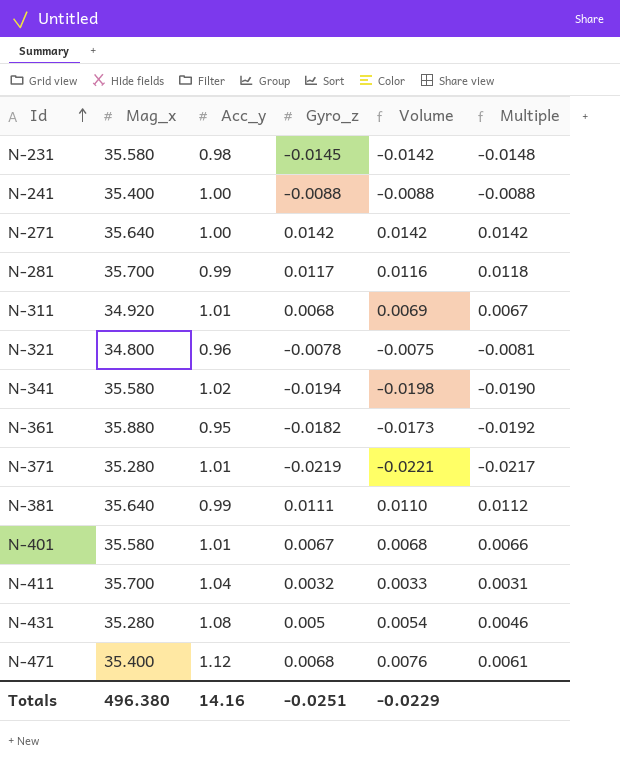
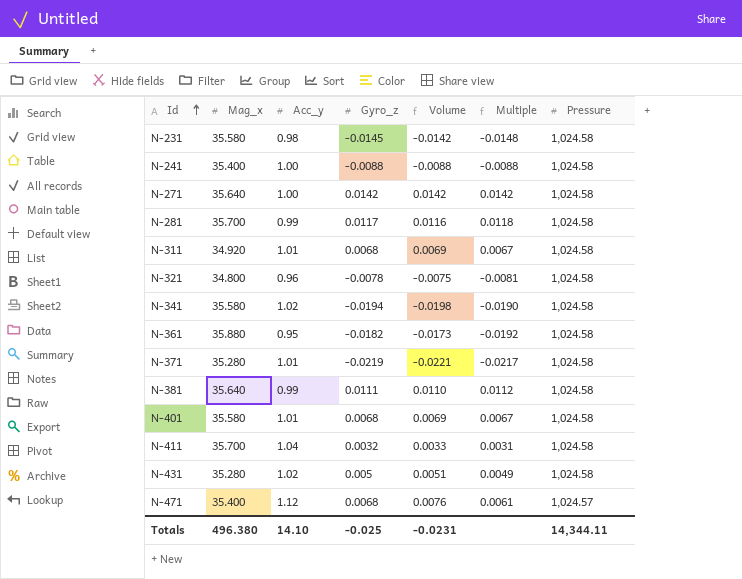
column Pressure | position: none -> 7
N-401 | Gyro_z: 0.0067 -> 0.0068
N-401 | Volume: 0.0068 -> 0.0069
N-401 | Multiple: 0.0066 -> 0.0067
N-431 | Acc_y: 1.08 -> 1.02
N-431 | Volume: 0.0054 -> 0.0051
N-431 | Multiple: 0.0046 -> 0.0049
Totals | Acc_y: 14.16 -> 14.10
Totals | Gyro_z: -0.0251 -> -0.025
Totals | Volume: -0.0229 -> -0.0231

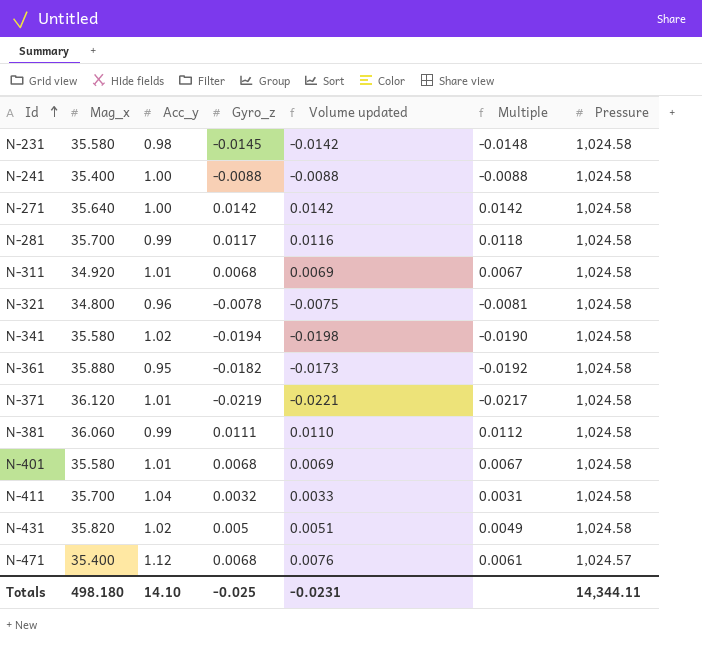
column name: Volume -> Volume updated
N-371 | Mag_x: 35.280 -> 36.120
N-381 | Mag_x: 35.640 -> 36.060
N-431 | Mag_x: 35.280 -> 35.820
Totals | Mag_x: 496.380 -> 498.180

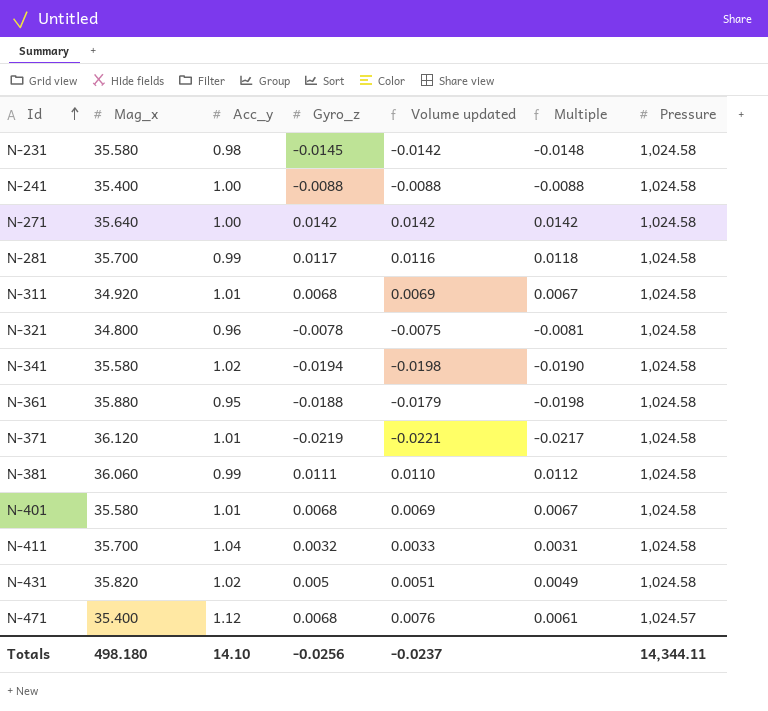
N-361 | Gyro_z: -0.0182 -> -0.0188
N-361 | Volume updated: -0.0173 -> -0.0179
N-361 | Multiple: -0.0192 -> -0.0198
Totals | Gyro_z: -0.025 -> -0.0256
Totals | Volume updated: -0.0231 -> -0.0237

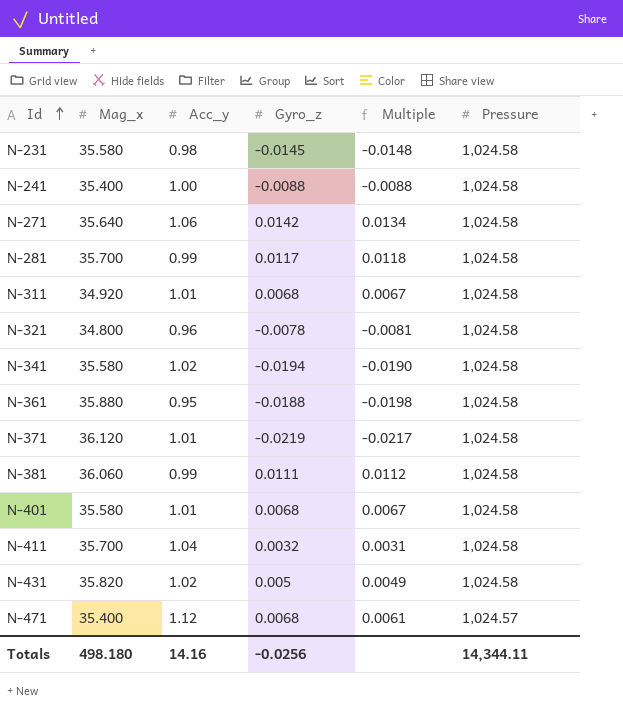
column Volume updated | formula: [Acc_y] * [Gyro_z] -> none
N-271 | Acc_y: 1.00 -> 1.06
N-271 | Multiple: 0.0142 -> 0.0134
Totals | Acc_y: 14.10 -> 14.16

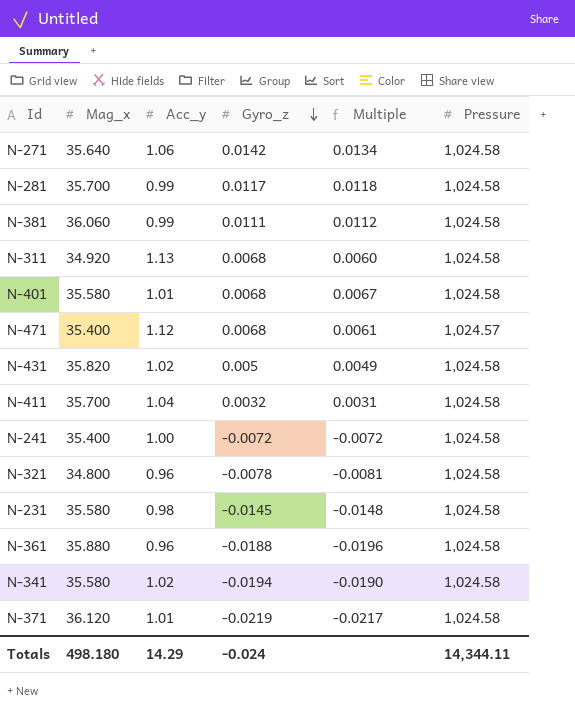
row order: Id ascending -> Gyro_z descending
N-311 | Acc_y: 1.01 -> 1.13
N-311 | Multiple: 0.0067 -> 0.0060
N-241 | Gyro_z: -0.0088 -> -0.0072
N-241 | Multiple: -0.0088 -> -0.0072
N-361 | Acc_y: 0.95 -> 0.96
N-361 | Multiple: -0.0198 -> -0.0196
Totals | Acc_y: 14.16 -> 14.29
Totals | Gyro_z: -0.0256 -> -0.024

